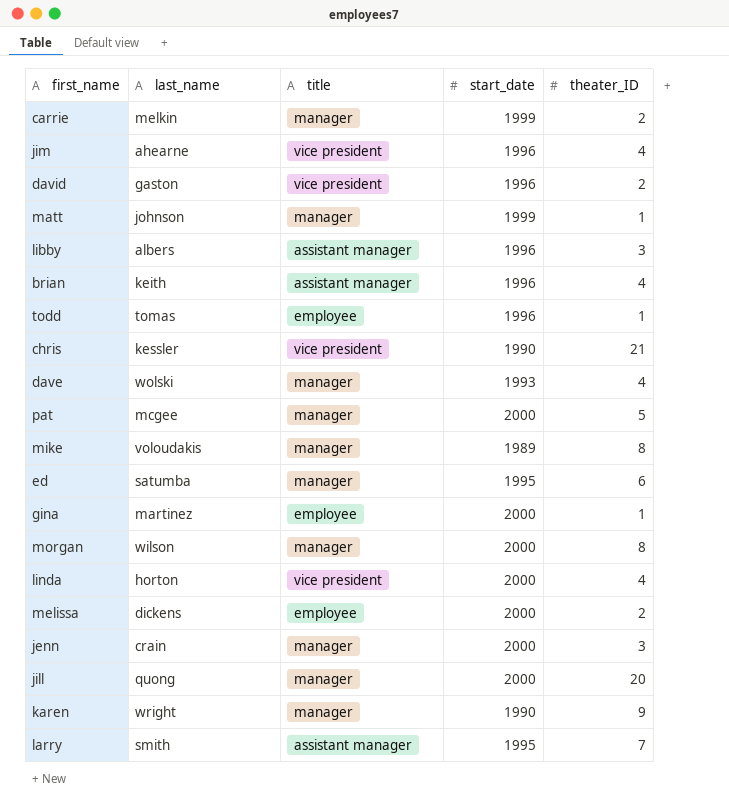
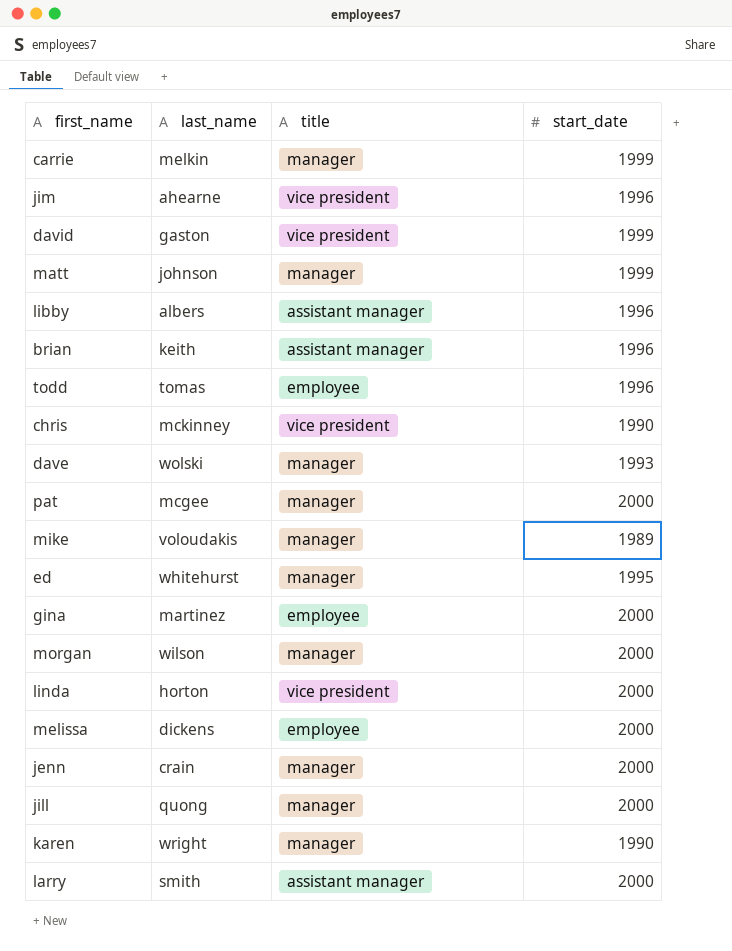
column theater_ID | position: 5 -> none
david | start_date: 1996 -> 1999
chris | last_name: kessler -> mckinney
ed | last_name: satumba -> whitehurst
larry | start_date: 1995 -> 2000

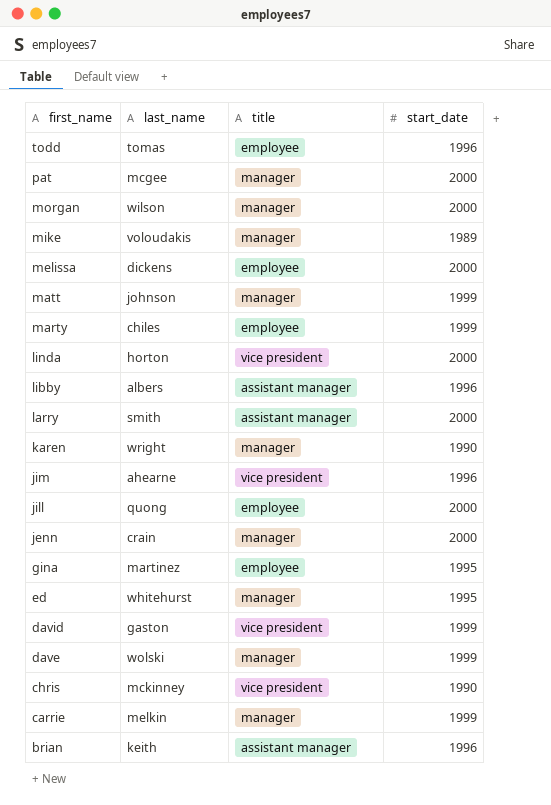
row order: none -> first_name descending
row marty: none -> chiles | employee | 1999
jill | title: manager -> employee
gina | start_date: 2000 -> 1995
dave | start_date: 1993 -> 1999

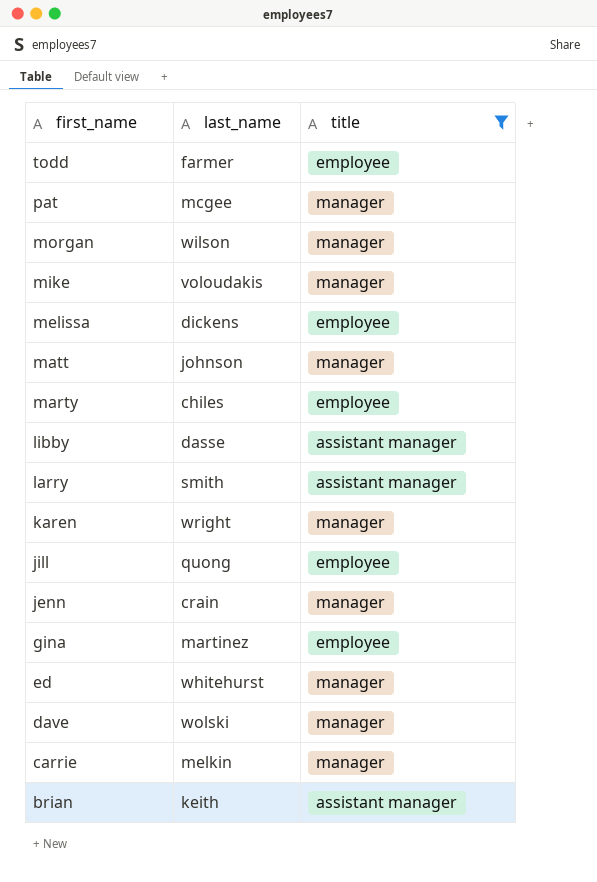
filter: none -> title != vice president
column start_date | position: 4 -> none
todd | last_name: tomas -> farmer
libby | last_name: albers -> dasse

